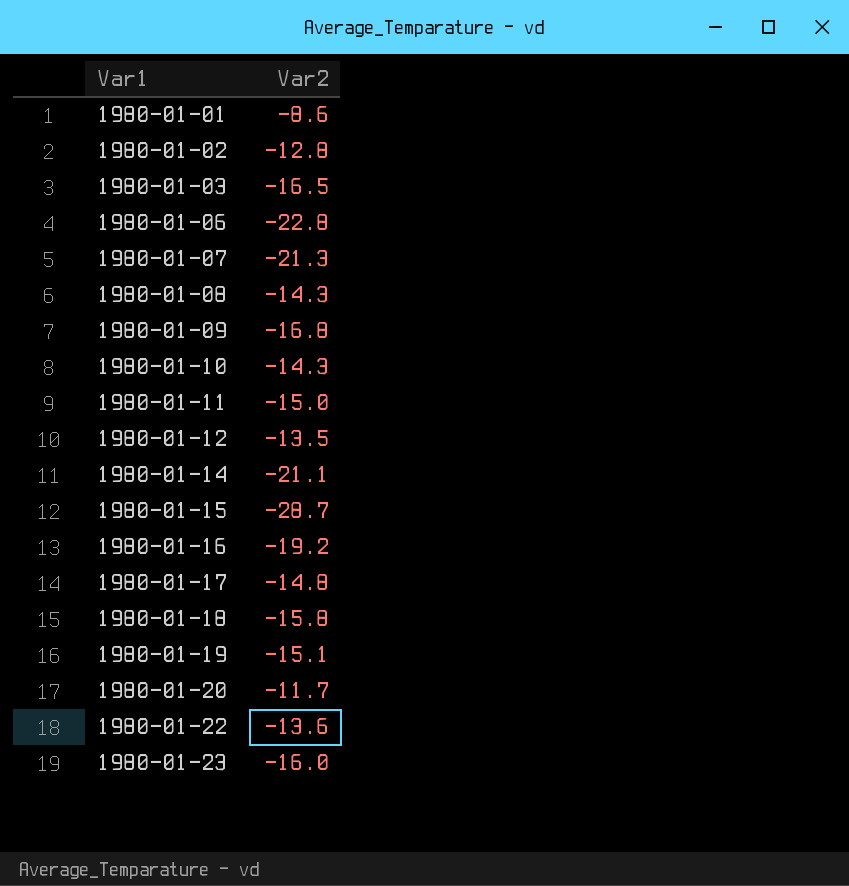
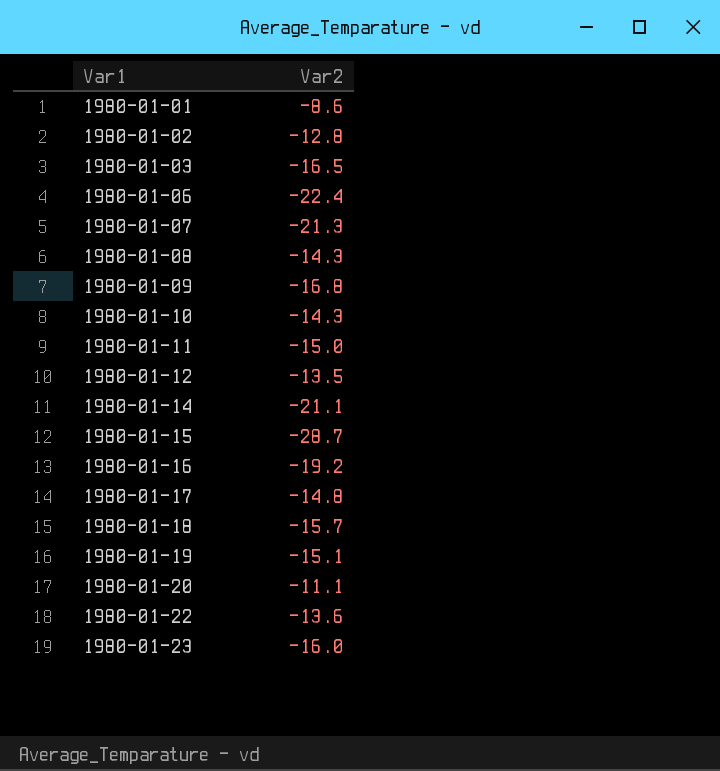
1980-01-06 | Var2: -22.8 -> -22.4
1980-01-18 | Var2: -15.8 -> -15.7
1980-01-20 | Var2: -11.7 -> -11.1

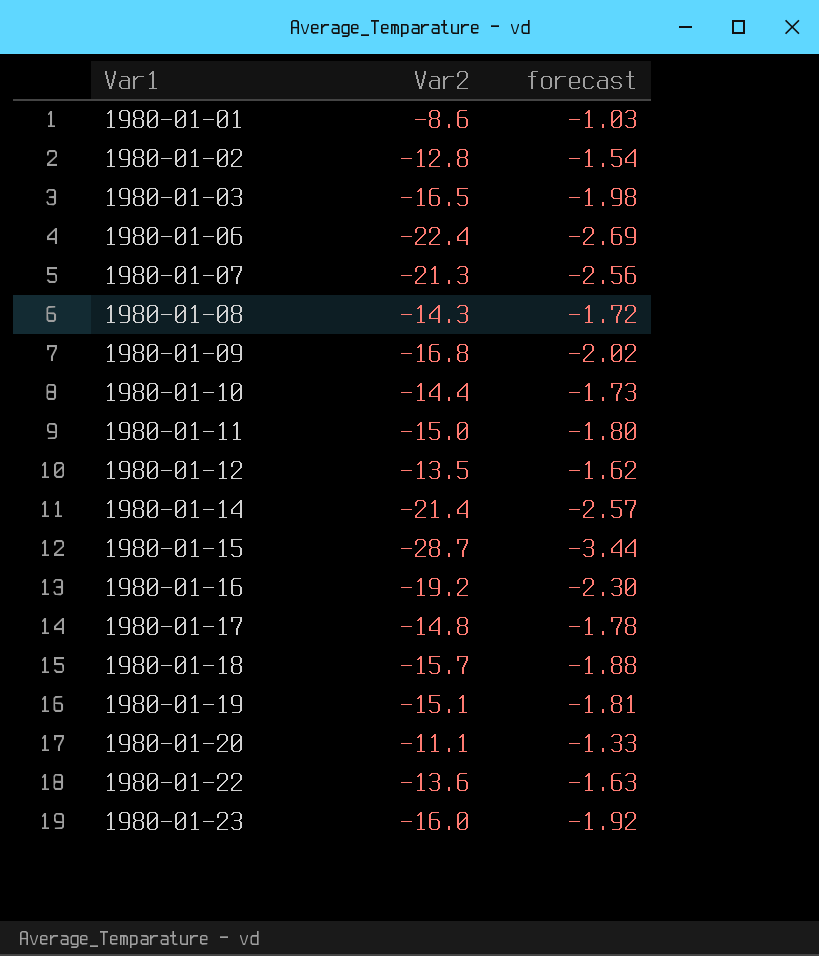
column forecast | formula: none -> [Var2] * 0.12
1980-01-10 | Var2: -14.3 -> -14.4
1980-01-14 | Var2: -21.1 -> -21.4

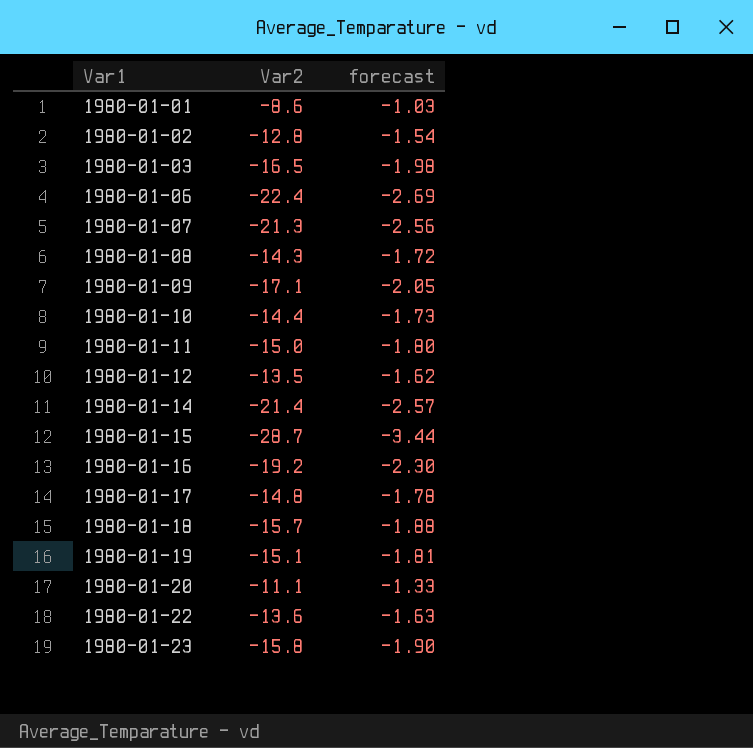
1980-01-09 | Var2: -16.8 -> -17.1
1980-01-09 | forecast: -2.02 -> -2.05
1980-01-23 | Var2: -16.0 -> -15.8
1980-01-23 | forecast: -1.92 -> -1.90

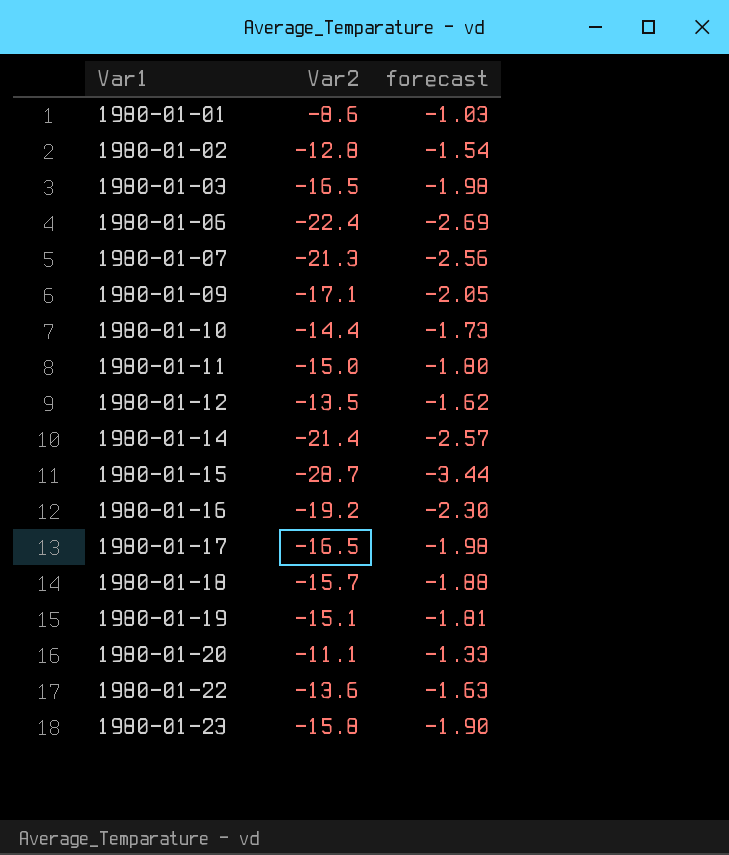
row 1980-01-08: -14.3 | -1.72 -> none
1980-01-17 | Var2: -14.8 -> -16.5
1980-01-17 | forecast: -1.78 -> -1.98

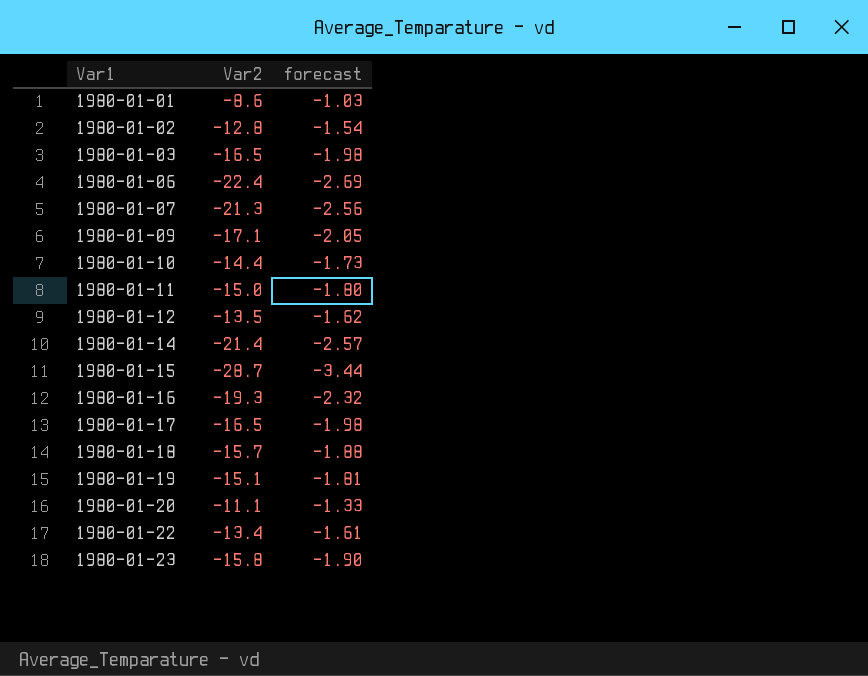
1980-01-16 | Var2: -19.2 -> -19.3
1980-01-16 | forecast: -2.30 -> -2.32
1980-01-22 | Var2: -13.6 -> -13.4
1980-01-22 | forecast: -1.63 -> -1.61

